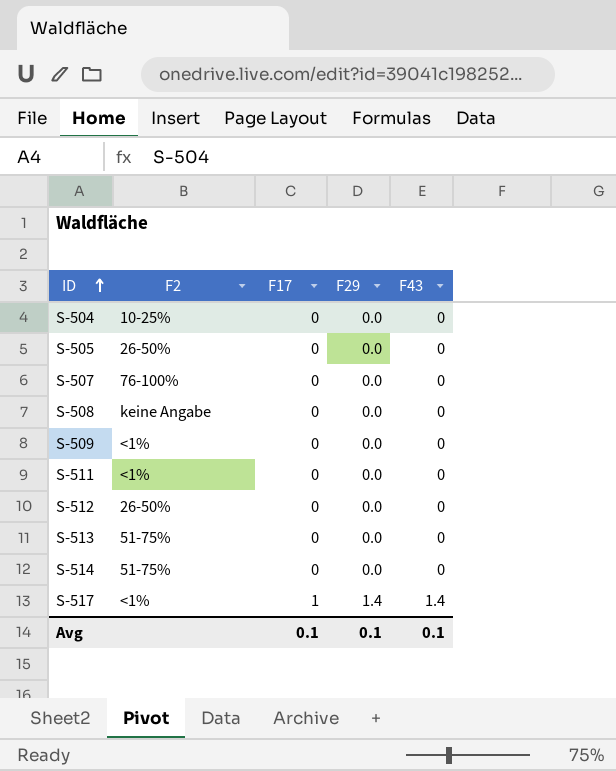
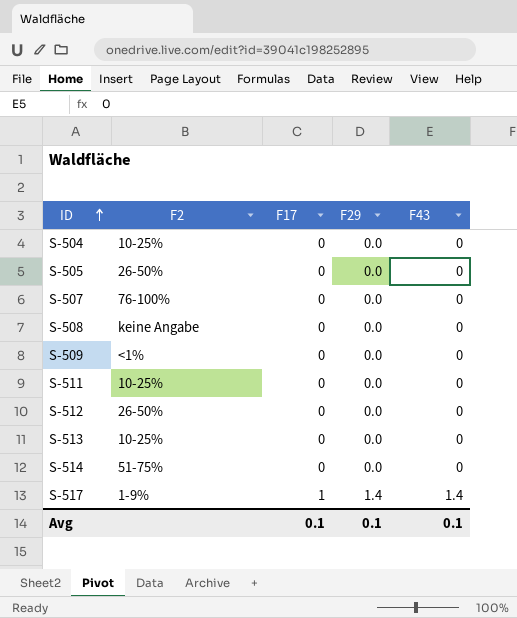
S-511 | F2: <1% -> 10-25%
S-513 | F2: 51-75% -> 10-25%
S-517 | F2: <1% -> 1-9%

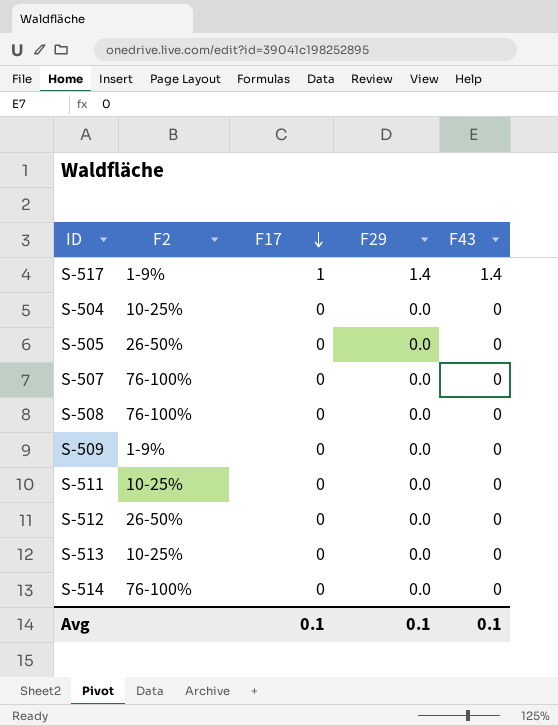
row order: ID ascending -> F17 descending
S-508 | F2: keine Angabe -> 76-100%
S-509 | F2: <1% -> 1-9%
S-514 | F2: 51-75% -> 76-100%

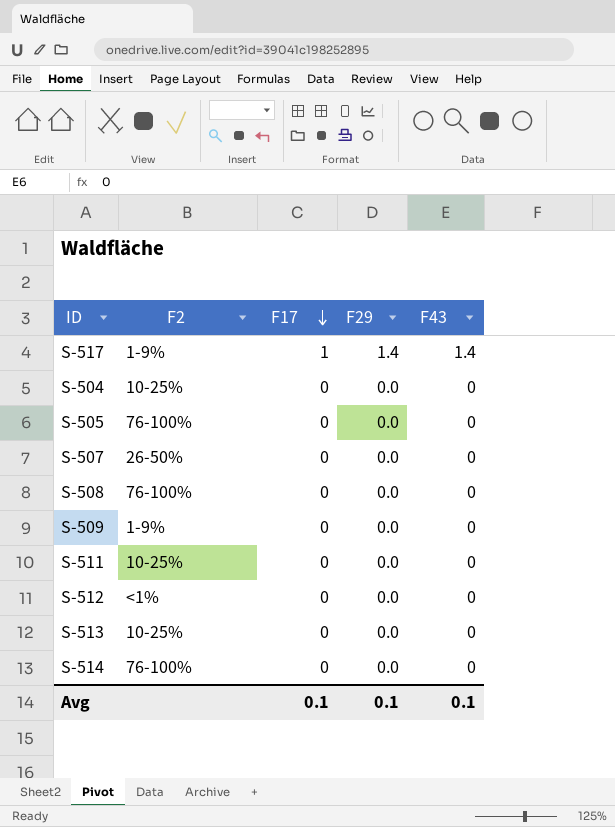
S-505 | F2: 26-50% -> 76-100%
S-507 | F2: 76-100% -> 26-50%
S-512 | F2: 26-50% -> <1%

